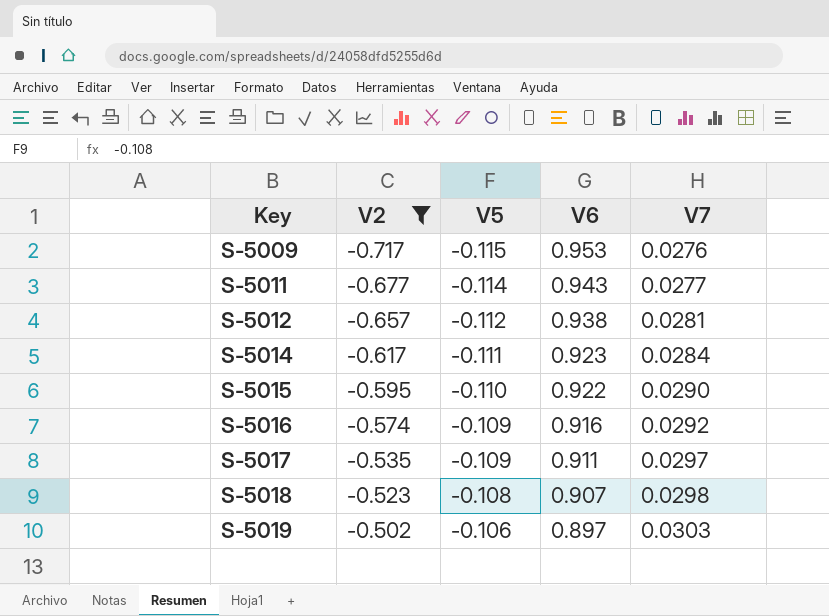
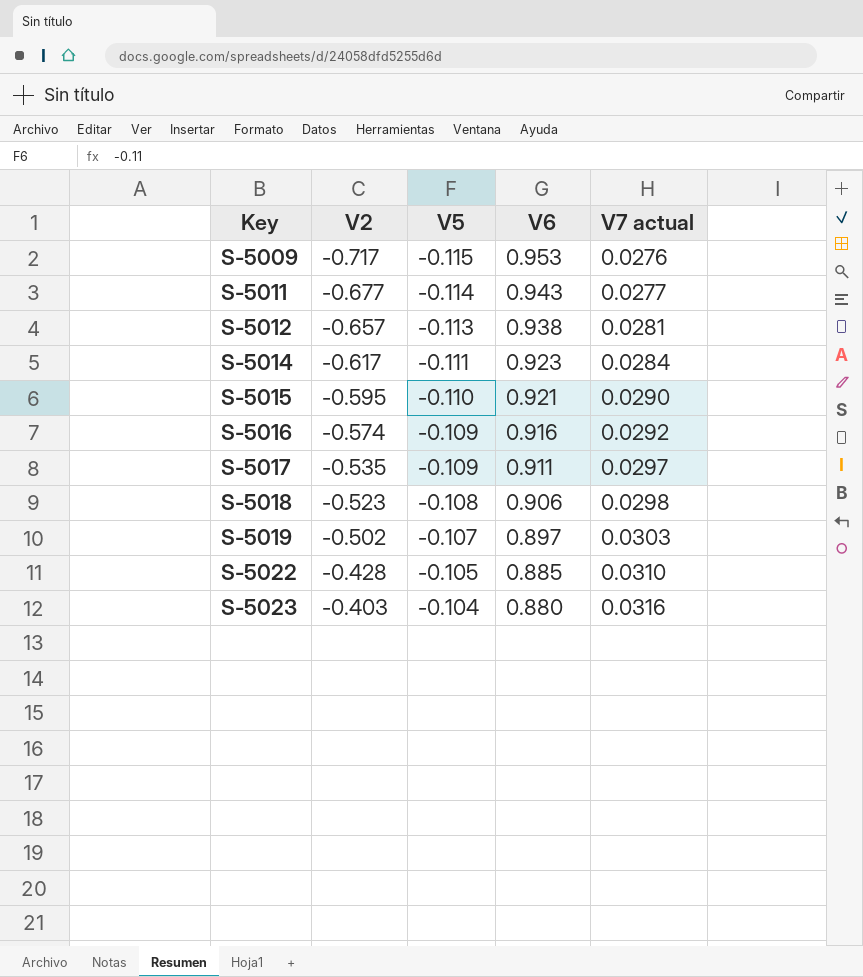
filter: V2 <= -0.502 -> none
column name: V7 -> V7 actual
S-5012 | V5: -0.112 -> -0.113
S-5015 | V6: 0.922 -> 0.921
S-5018 | V6: 0.907 -> 0.906
S-5019 | V5: -0.106 -> -0.107

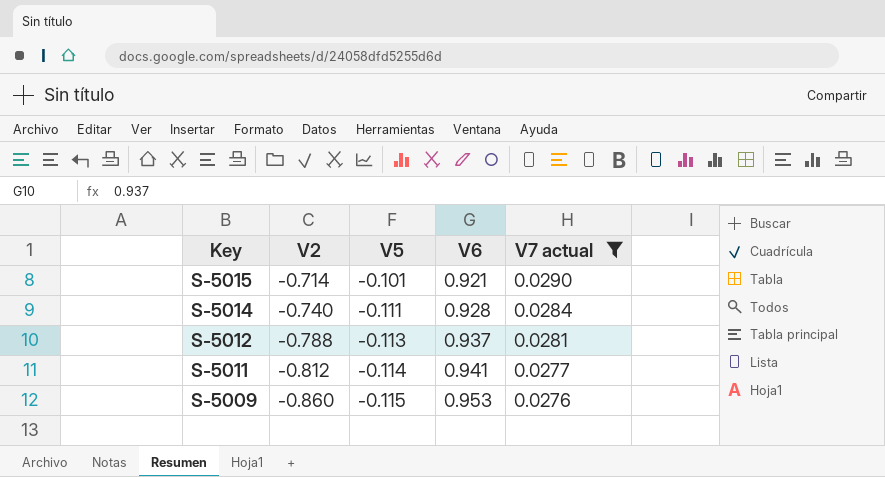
filter: none -> V7 actual <= 0.0290
row order: Key ascending -> Key descending
S-5015 | V2: -0.595 -> -0.714
S-5015 | V5: -0.110 -> -0.101
S-5014 | V2: -0.617 -> -0.740
S-5014 | V6: 0.923 -> 0.928
S-5012 | V2: -0.657 -> -0.788
S-5012 | V6: 0.938 -> 0.937
S-5011 | V2: -0.677 -> -0.812
S-5011 | V6: 0.943 -> 0.941
S-5009 | V2: -0.717 -> -0.860

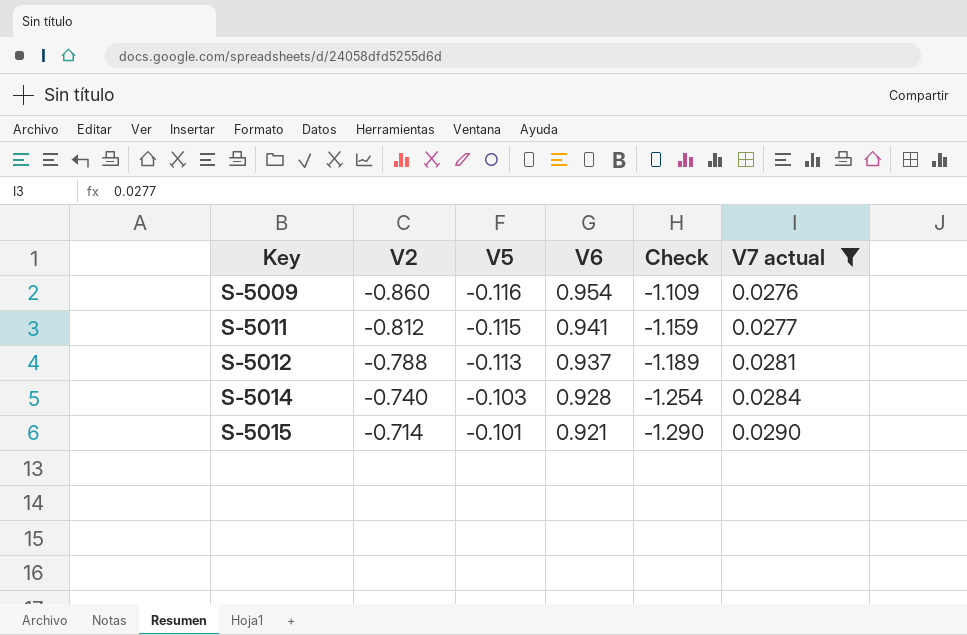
row order: Key descending -> Key ascending
column Check | formula: none -> [V6] / [V2]
S-5009 | V5: -0.115 -> -0.116
S-5009 | V6: 0.953 -> 0.954
S-5011 | V5: -0.114 -> -0.115
S-5014 | V5: -0.111 -> -0.103

